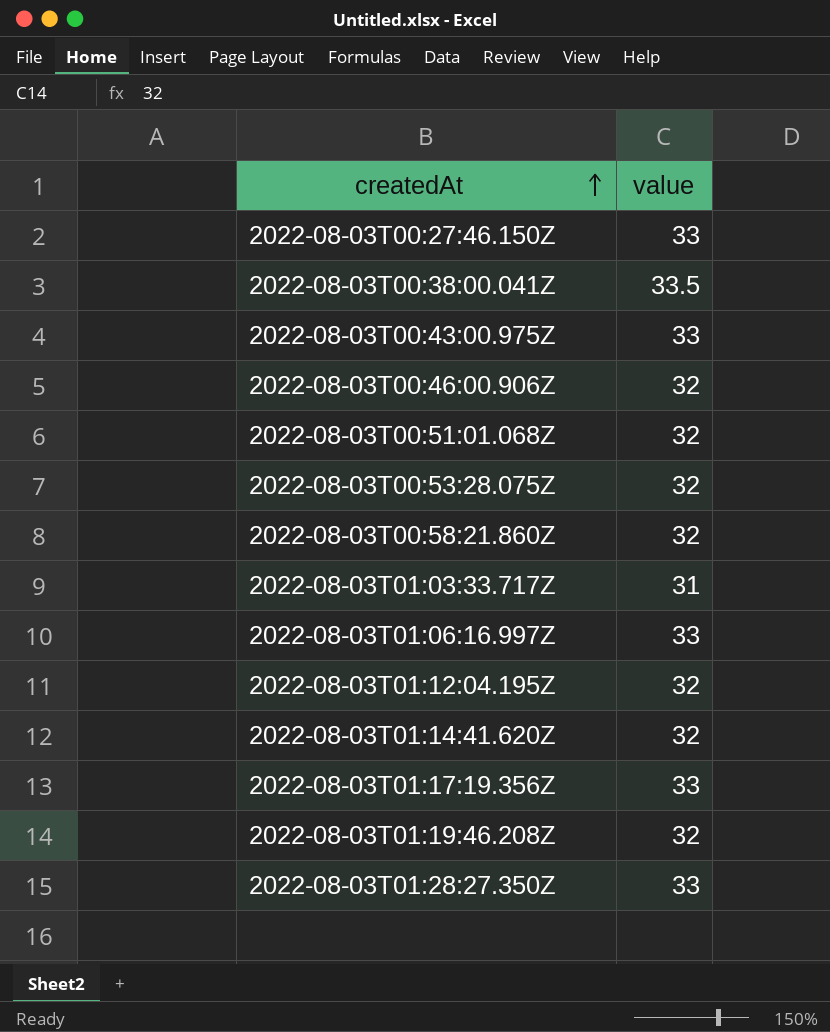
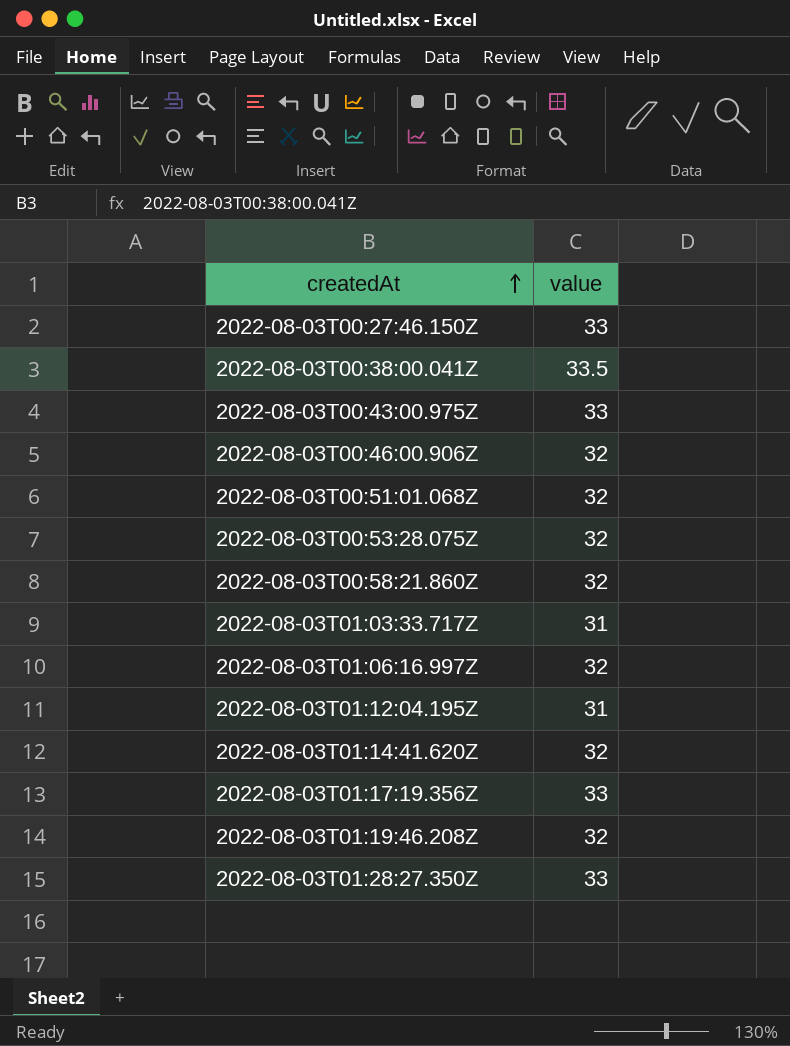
2022-08-03T01:06:16.997Z | value: 33 -> 32
2022-08-03T01:12:04.195Z | value: 32 -> 31

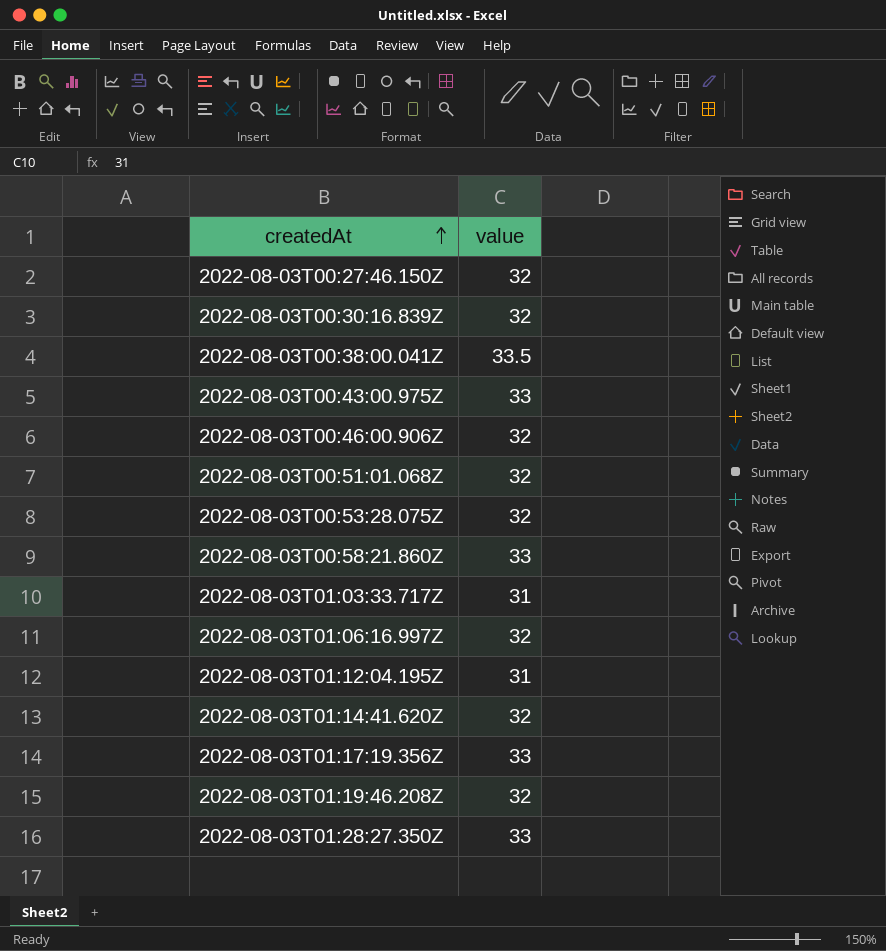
2022-08-03T00:27:46.150Z | value: 33 -> 32
row 2022-08-03T00:30:16.839Z: none -> 32
2022-08-03T00:58:21.860Z | value: 32 -> 33

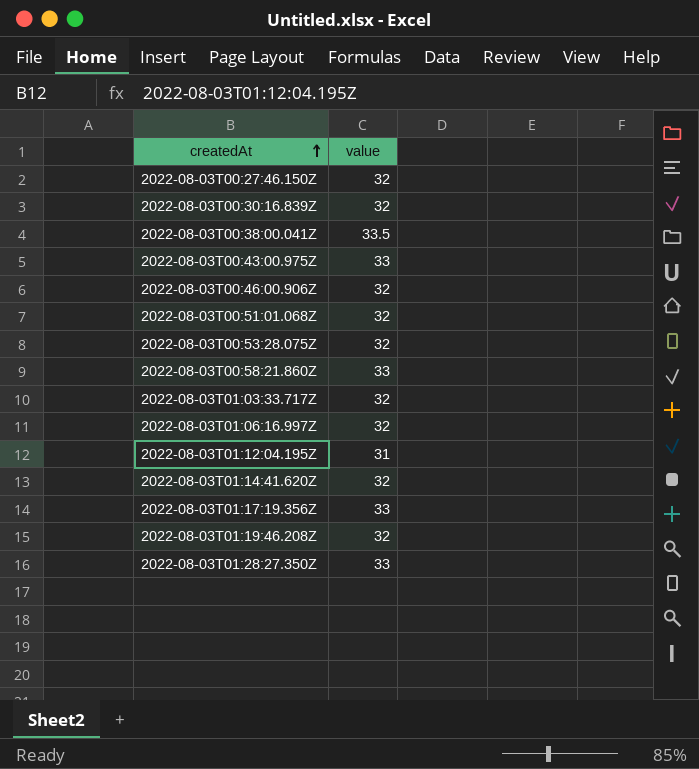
2022-08-03T01:03:33.717Z | value: 31 -> 32

